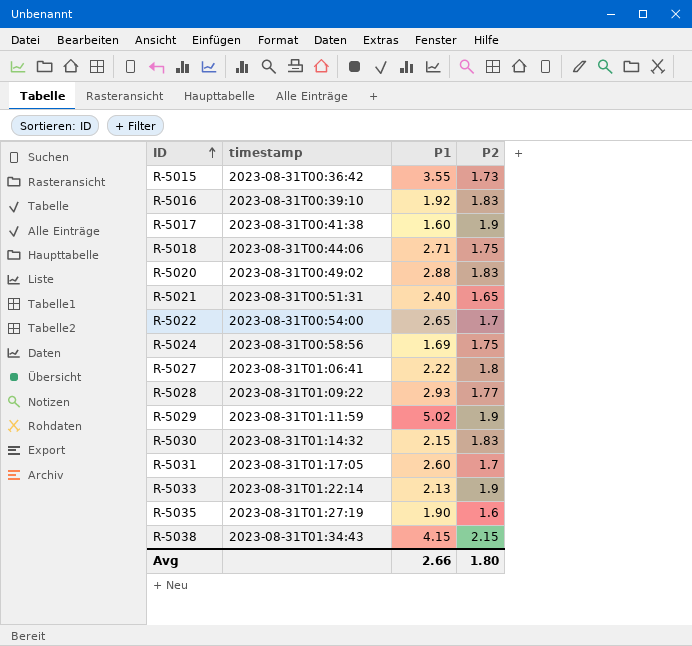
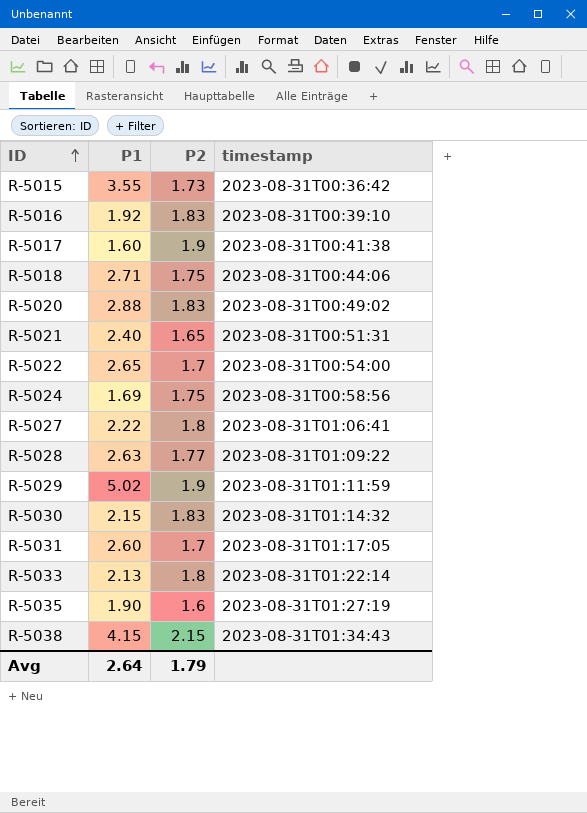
column timestamp | position: 2 -> 4
R-5028 | P1: 2.93 -> 2.63
R-5033 | P2: 1.9 -> 1.8
Avg | P1: 2.66 -> 2.64
Avg | P2: 1.80 -> 1.79

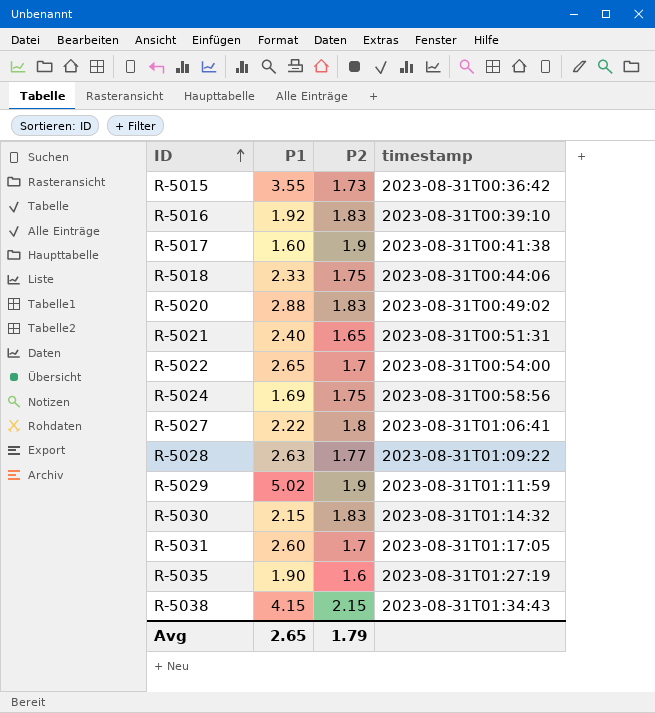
row R-5033: 2.13 | 1.8 | 2023-08-31T01:22:14 -> none
R-5018 | P1: 2.71 -> 2.33
Avg | P1: 2.64 -> 2.65

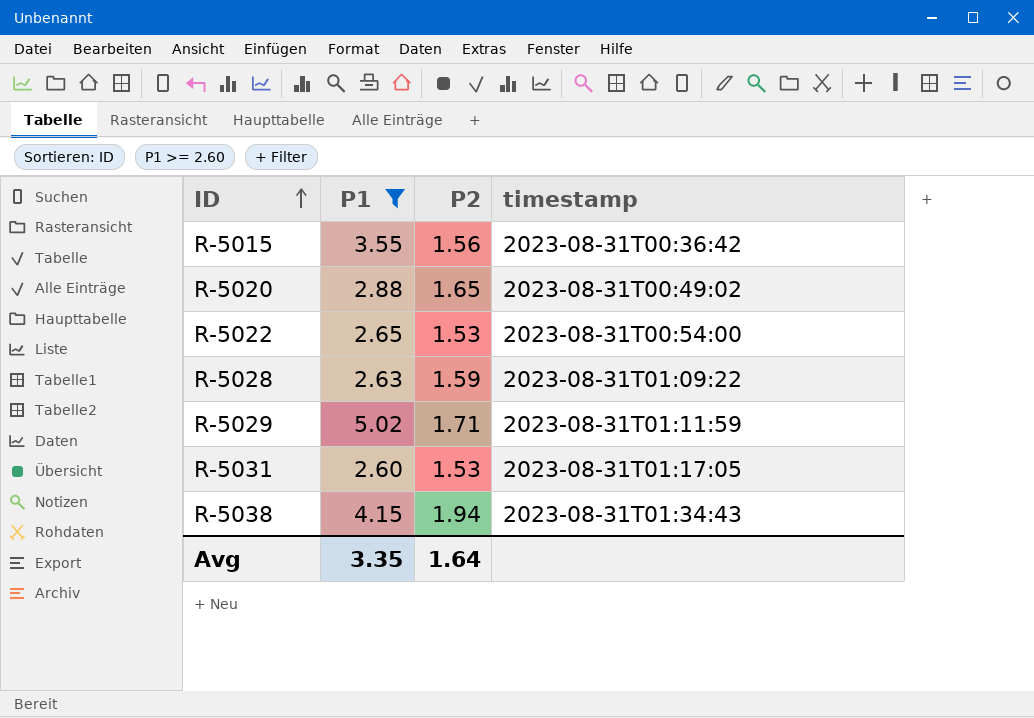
filter: none -> P1 >= 2.60
R-5015 | P2: 1.73 -> 1.56
R-5020 | P2: 1.83 -> 1.65
R-5022 | P2: 1.7 -> 1.53
R-5028 | P2: 1.77 -> 1.59
R-5029 | P2: 1.9 -> 1.71
R-5031 | P2: 1.7 -> 1.53
R-5038 | P2: 2.15 -> 1.94
Avg | P1: 2.65 -> 3.35
Avg | P2: 1.79 -> 1.64

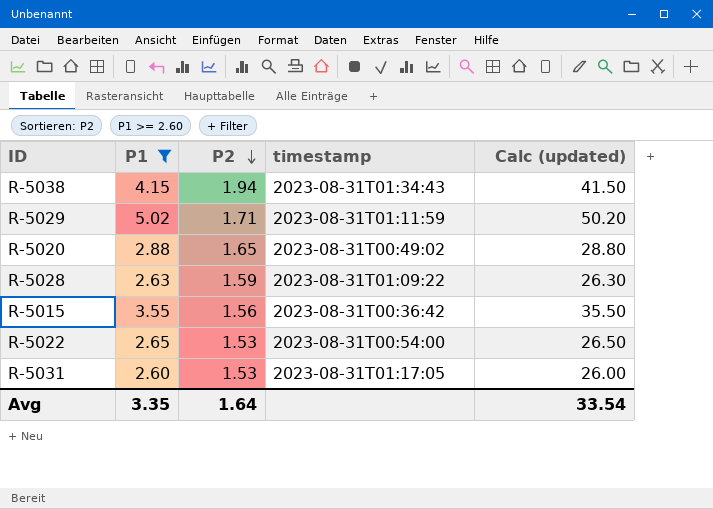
row order: ID ascending -> P2 descending
column Calc (updated) | formula: none -> [P1] * 10

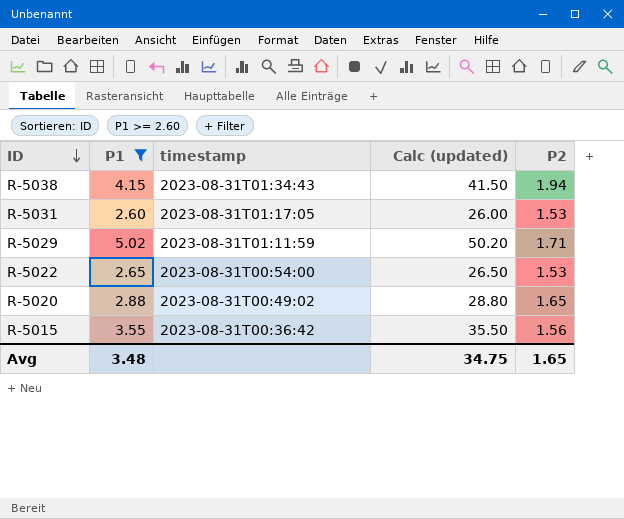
row order: P2 descending -> ID descending
column P2 | position: 3 -> 5
row R-5028: 2.63 | 1.59 | 2023-08-31T01:09:22 | 26.30 -> none
Avg | P1: 3.35 -> 3.48
Avg | Calc (updated): 33.54 -> 34.75
Avg | P2: 1.64 -> 1.65

